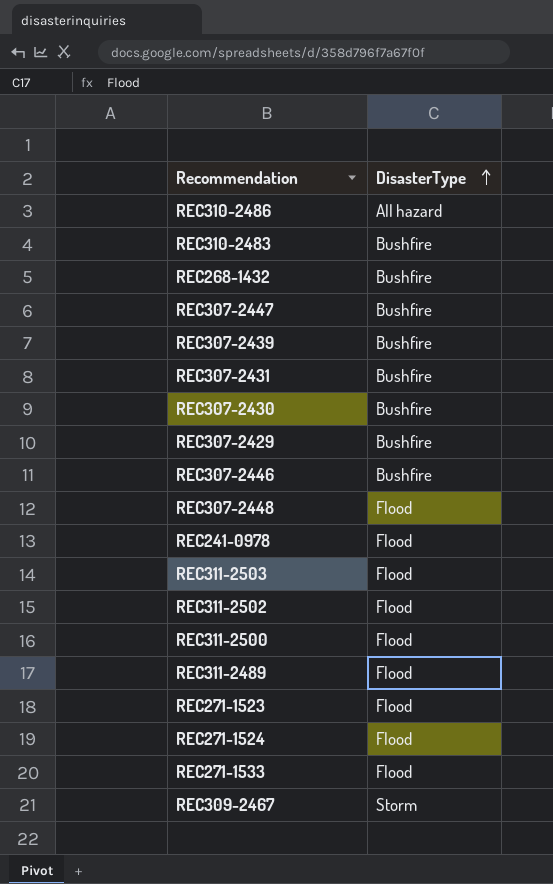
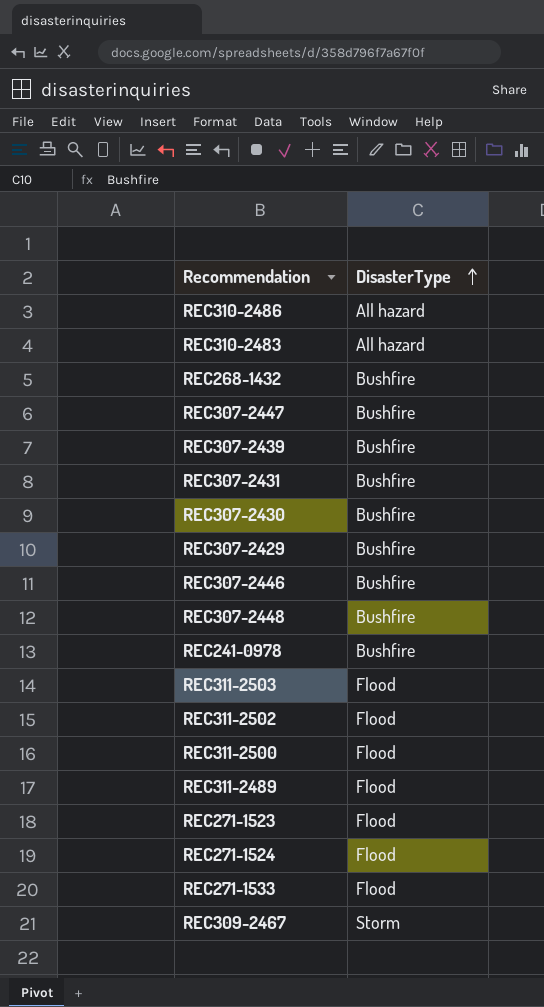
REC310-2483 | DisasterType: Bushfire -> All hazard
REC307-2448 | DisasterType: Flood -> Bushfire
REC241-0978 | DisasterType: Flood -> Bushfire

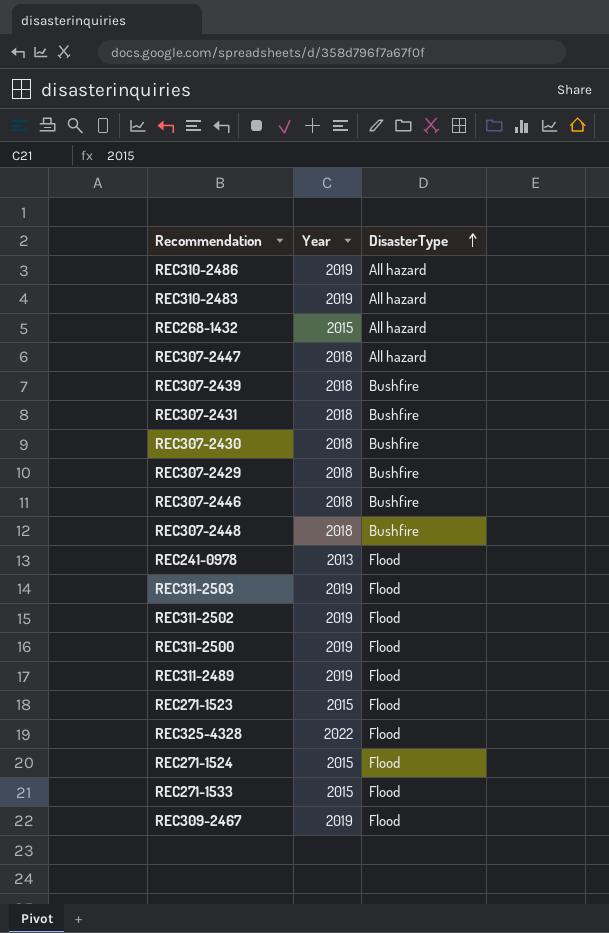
column Year | position: none -> 2
REC268-1432 | DisasterType: Bushfire -> All hazard
REC307-2447 | DisasterType: Bushfire -> All hazard
REC241-0978 | DisasterType: Bushfire -> Flood
row REC325-4328: none -> 2022 | Flood
REC309-2467 | DisasterType: Storm -> Flood

